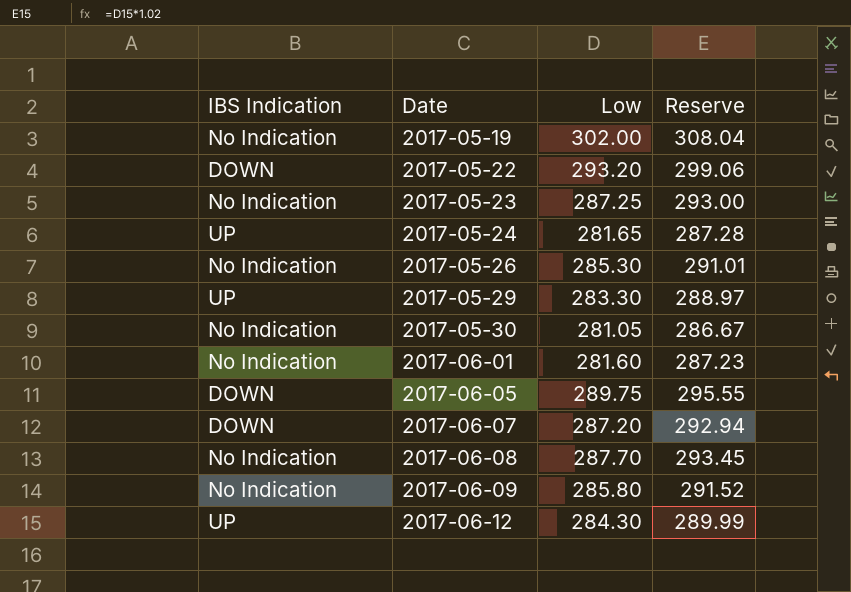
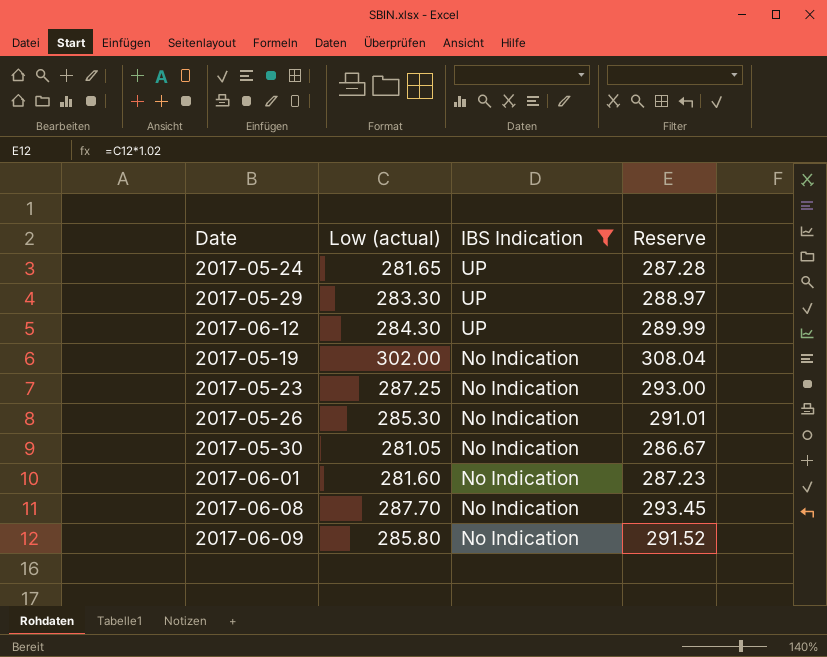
filter: none -> IBS Indication != DOWN
row order: Date ascending -> IBS Indication descending
column name: Low -> Low (actual)
column IBS Indication | position: 1 -> 3

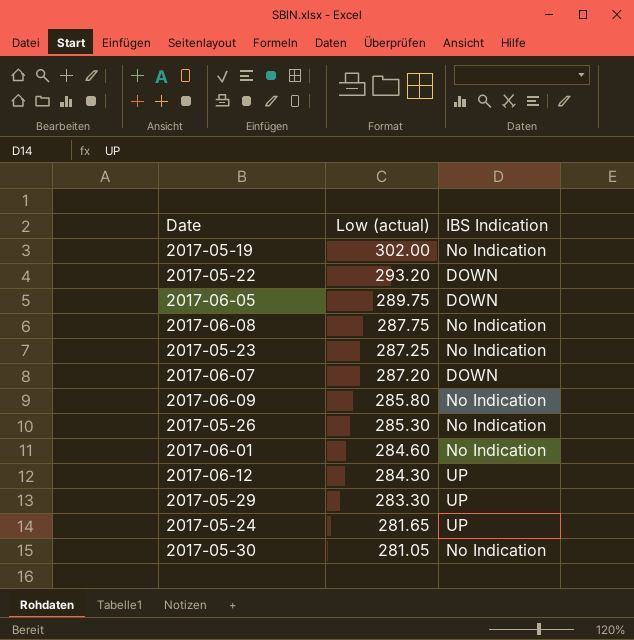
filter: IBS Indication != DOWN -> none
row order: IBS Indication descending -> Low (actual) descending
column Reserve | formula: [Low (actual)] * 1.02 -> none
2017-06-08 | Low (actual): 287.70 -> 287.75
2017-06-01 | Low (actual): 281.60 -> 284.60

